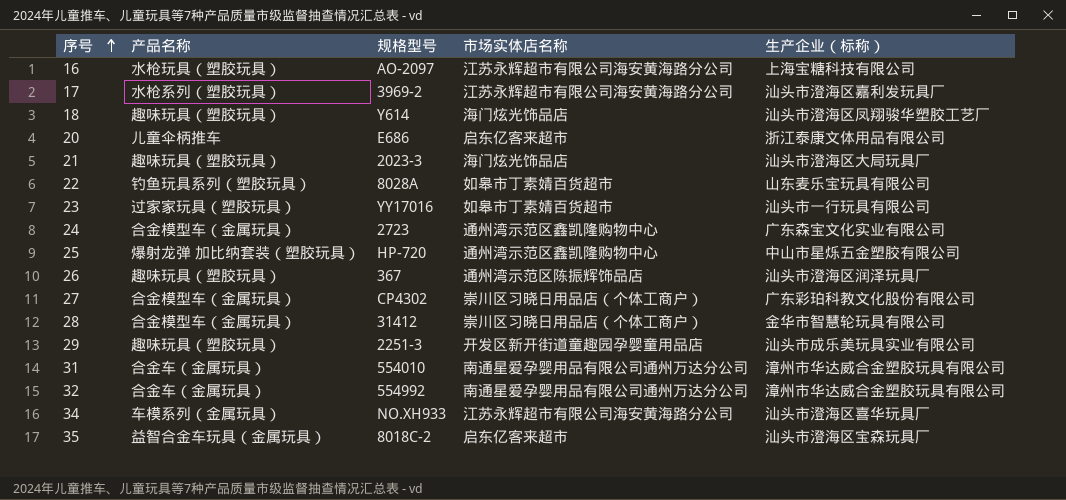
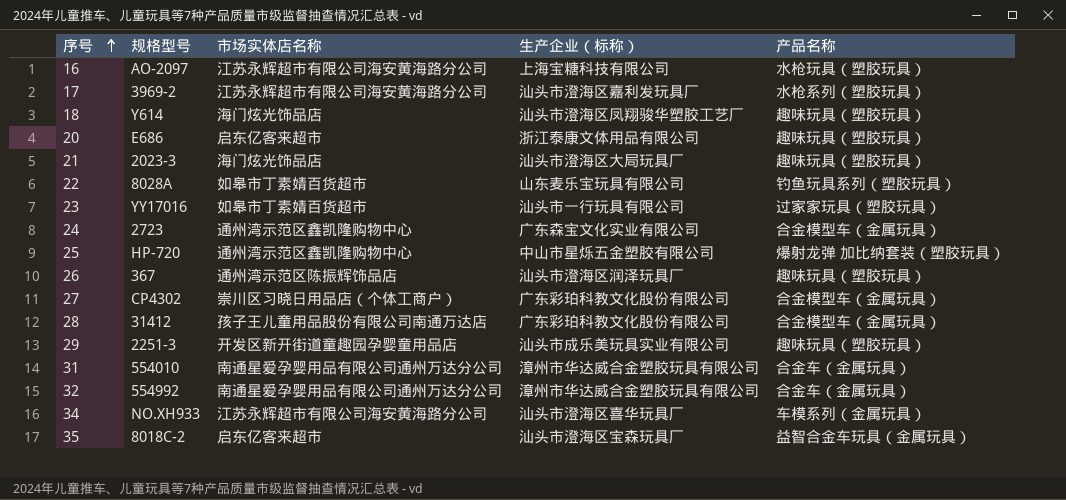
column 产品名称 | position: 2 -> 5
20 | 产品名称: 儿童伞柄推车 -> 趣味玩具（塑胶玩具）
28 | 市场实体店名称: 崇川区习晓日用品店（个体工商户） -> 孩子王儿童用品股份有限公司南通万达店
28 | 生产企业（标称）: 金华市智慧轮玩具有限公司 -> 广东彩珀科教文化股份有限公司

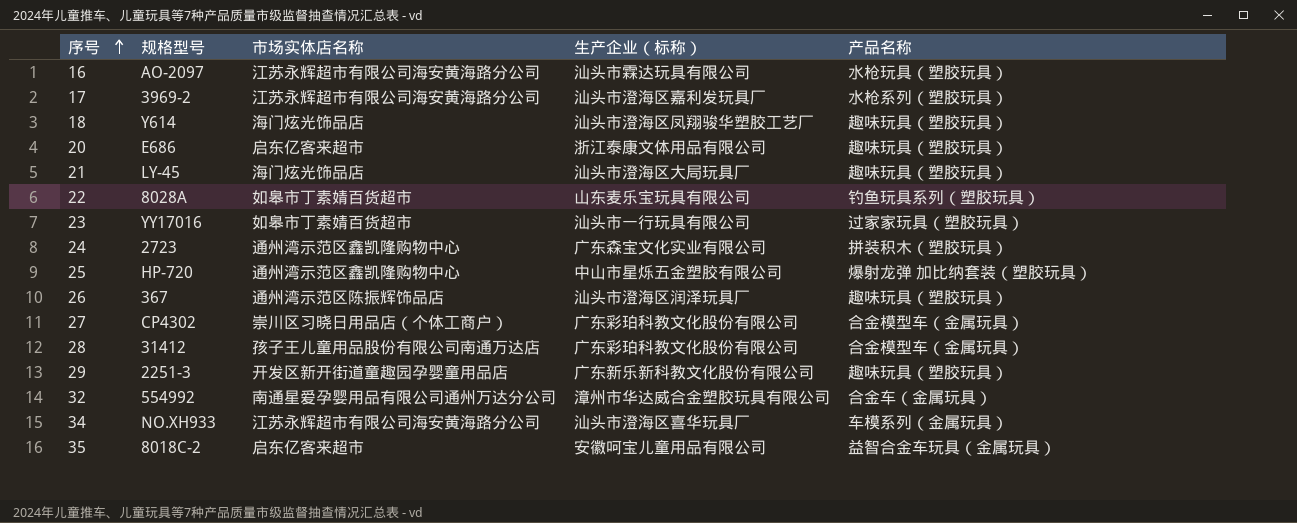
row 31: 554010 | 南通星爱孕婴用品有限公司通州万达分公司 | 漳州市华达威合金塑胶玩具有限公司 | 合金车（金属玩具） -> none
16 | 生产企业（标称）: 上海宝糖科技有限公司 -> 汕头市霖达玩具有限公司
21 | 规格型号: 2023-3 -> LY-45
24 | 产品名称: 合金模型车（金属玩具） -> 拼装积木（塑胶玩具）
29 | 生产企业（标称）: 汕头市成乐美玩具实业有限公司 -> 广东新乐新科教文化股份有限公司
35 | 生产企业（标称）: 汕头市澄海区宝森玩具厂 -> 安徽呵宝儿童用品有限公司

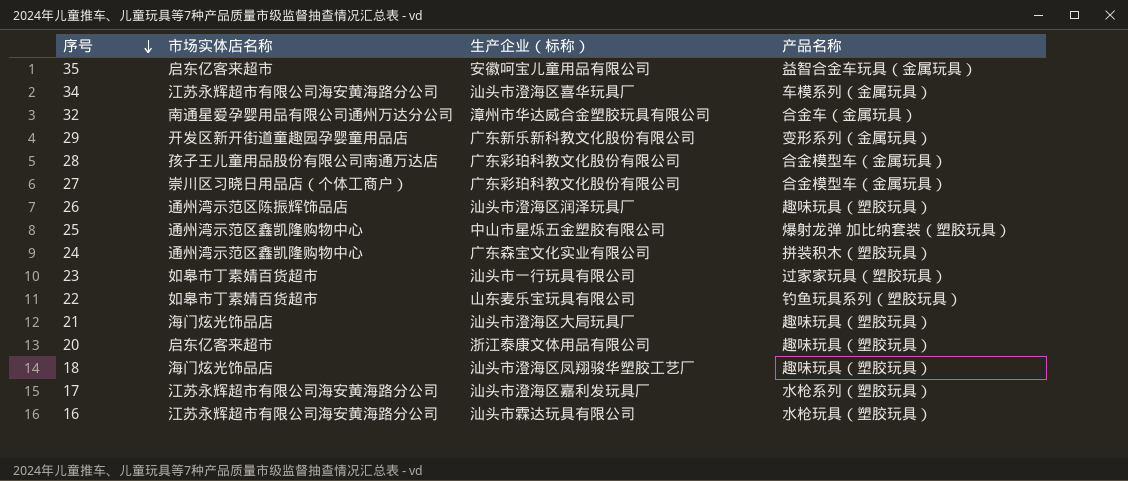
row order: 序号 ascending -> 序号 descending
column 规格型号 | position: 2 -> none
29 | 产品名称: 趣味玩具（塑胶玩具） -> 变形系列（金属玩具）

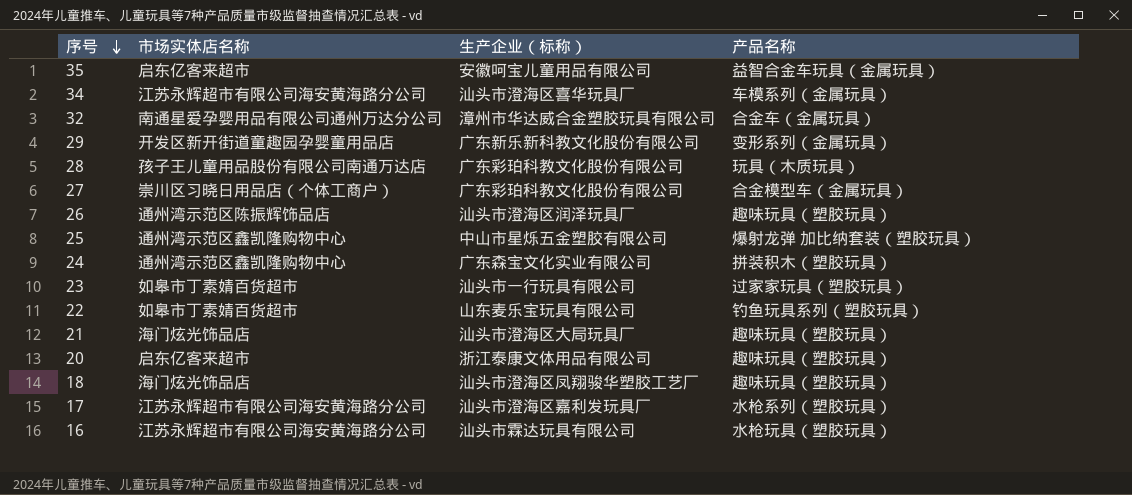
28 | 产品名称: 合金模型车（金属玩具） -> 玩具（木质玩具）

